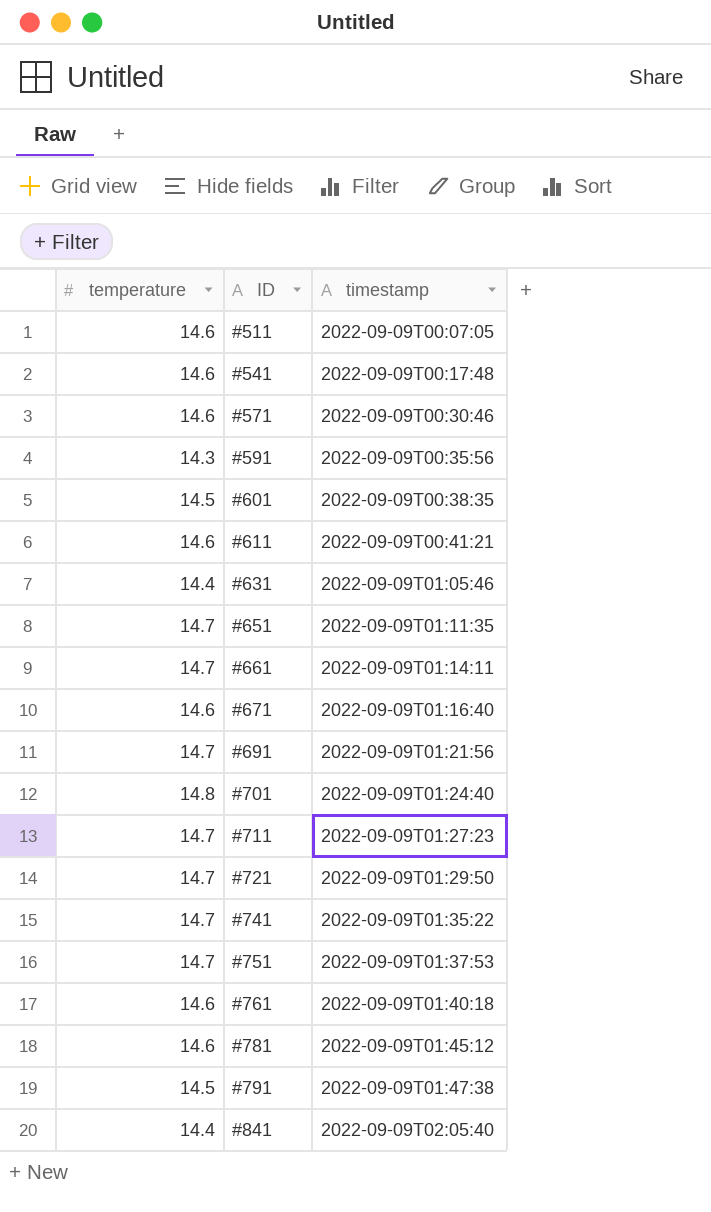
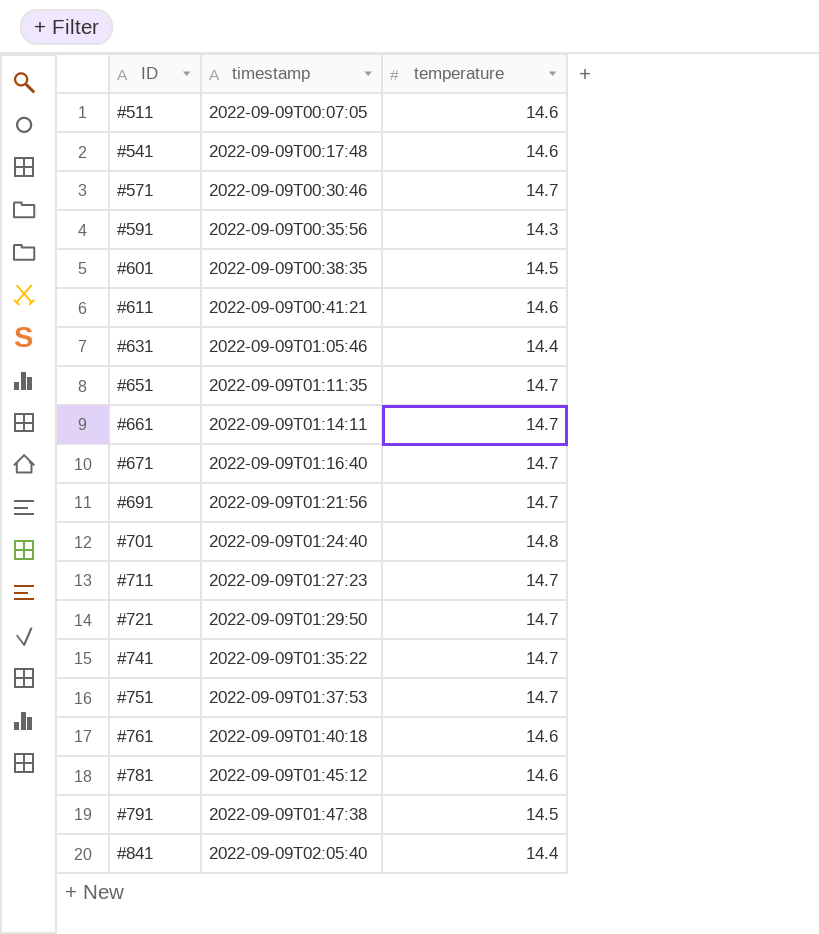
column temperature | position: 1 -> 3
#571 | temperature: 14.6 -> 14.7
#671 | temperature: 14.6 -> 14.7

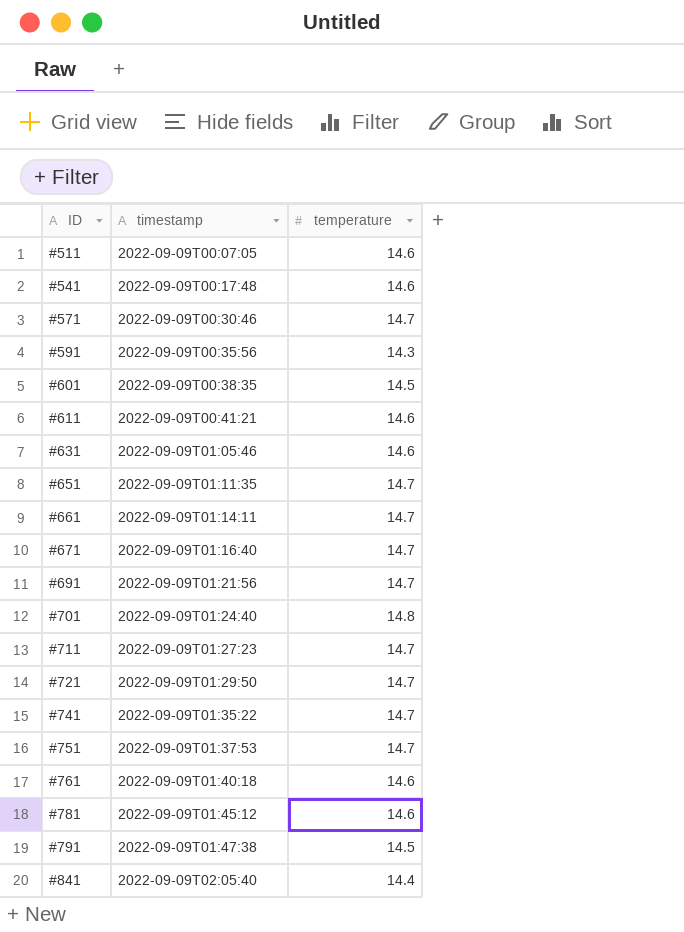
#631 | temperature: 14.4 -> 14.6

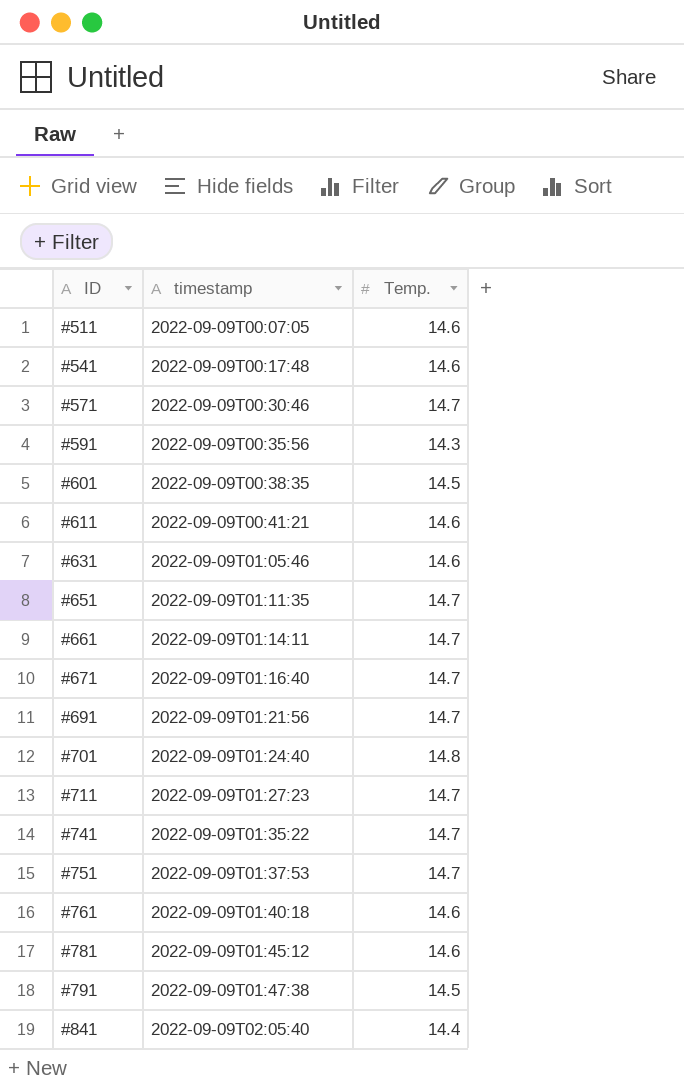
column name: temperature -> Temp.
row #721: 2022-09-09T01:29:50 | 14.7 -> none

